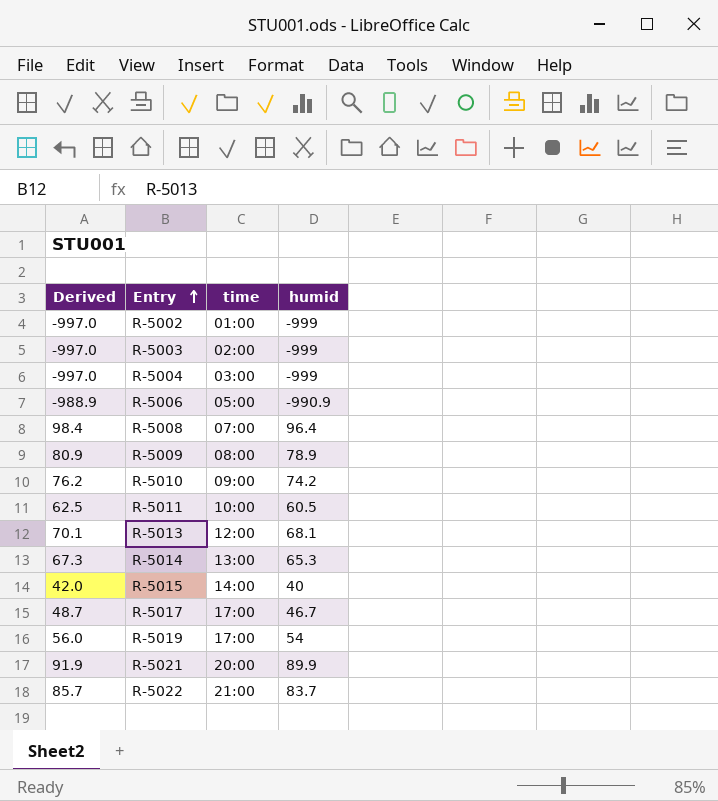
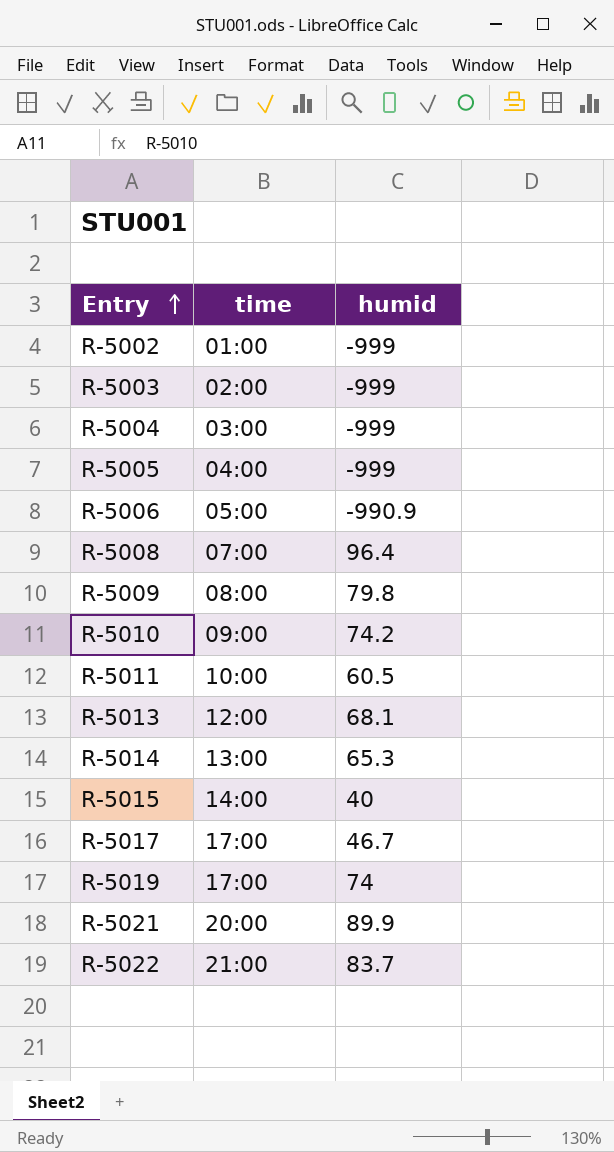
column Derived | formula: [humid] + 2 -> none
row R-5005: none -> 04:00 | -999
R-5009 | humid: 78.9 -> 79.8
R-5019 | humid: 54 -> 74

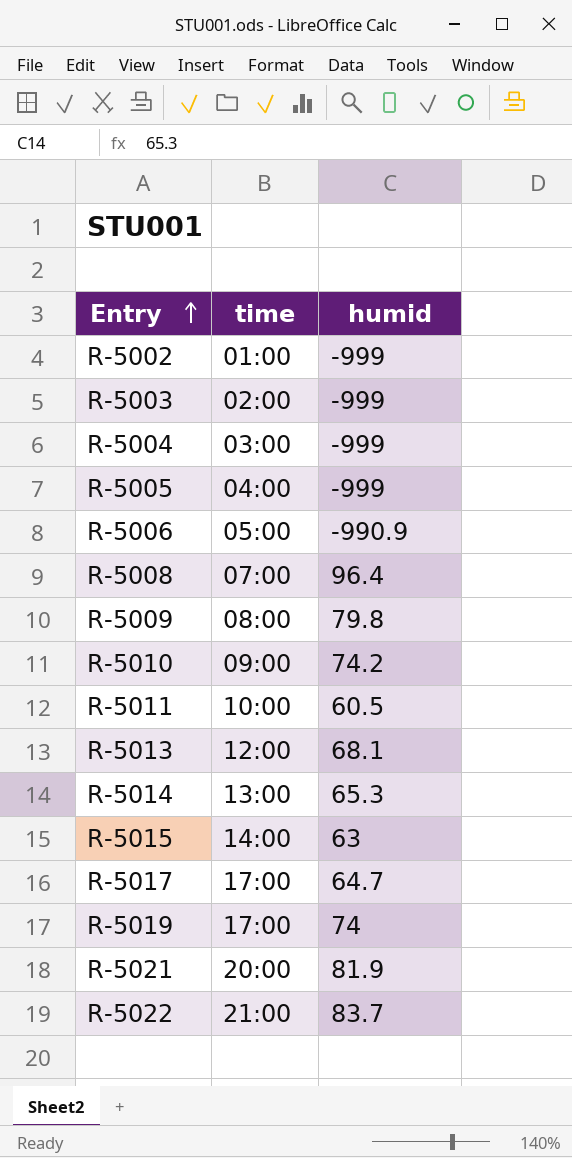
R-5015 | humid: 40 -> 63
R-5017 | humid: 46.7 -> 64.7
R-5021 | humid: 89.9 -> 81.9

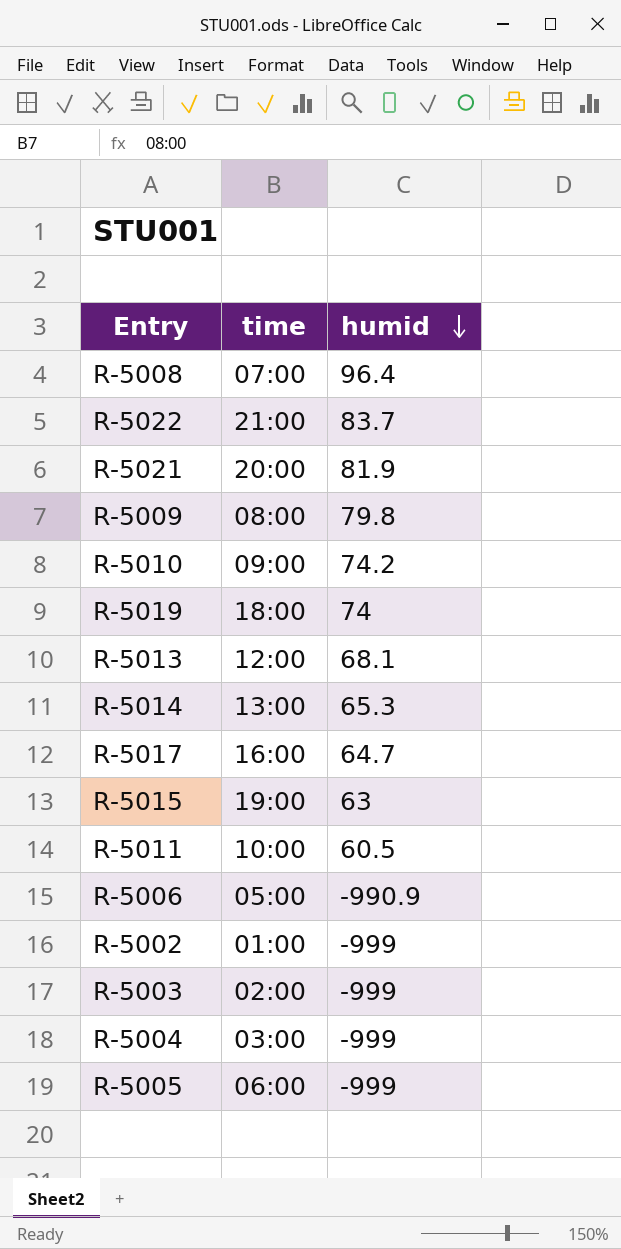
row order: Entry ascending -> humid descending
R-5019 | time: 17:00 -> 18:00
R-5017 | time: 17:00 -> 16:00
R-5015 | time: 14:00 -> 19:00
R-5005 | time: 04:00 -> 06:00

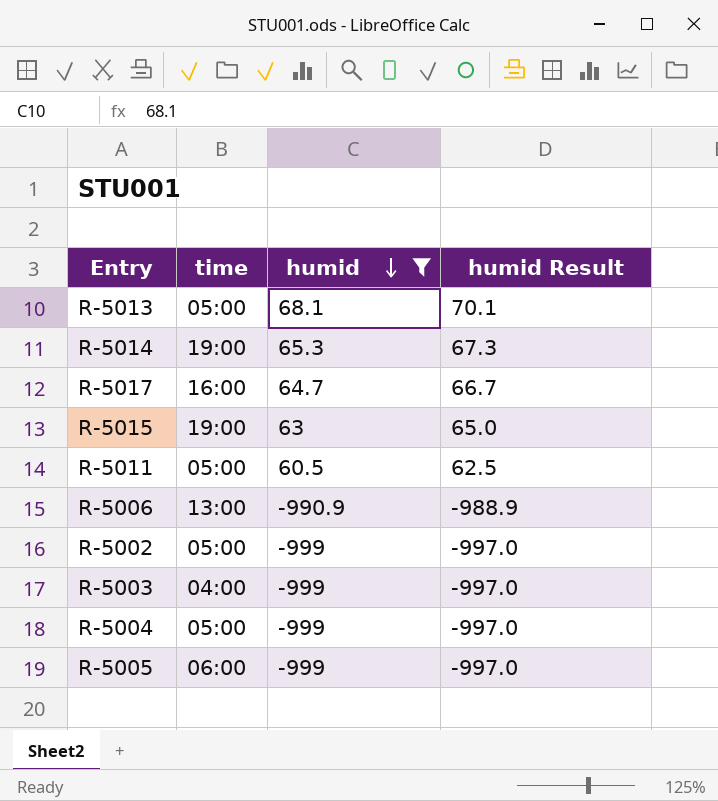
filter: none -> humid <= 68.1
column humid Result | formula: none -> [humid] + 2
R-5013 | time: 12:00 -> 05:00
R-5014 | time: 13:00 -> 19:00
R-5011 | time: 10:00 -> 05:00
R-5006 | time: 05:00 -> 13:00
R-5002 | time: 01:00 -> 05:00
R-5003 | time: 02:00 -> 04:00
R-5004 | time: 03:00 -> 05:00

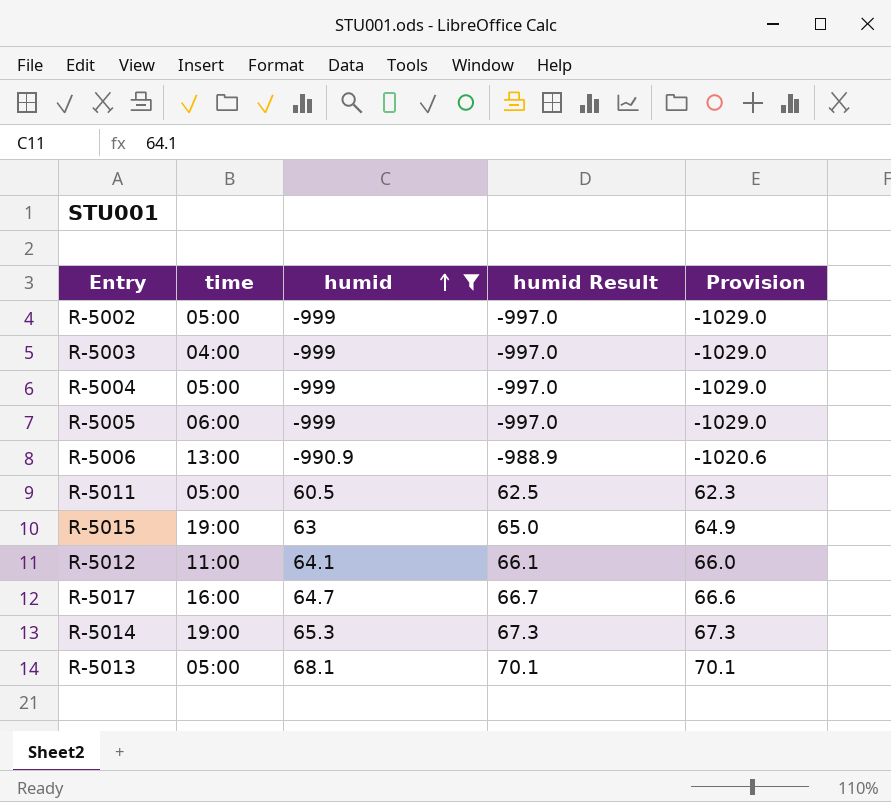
row order: humid descending -> humid ascending
column Provision | formula: none -> [humid] * 1.03
row R-5012: none -> 11:00 | 64.1 | 66.1 | 66.0

